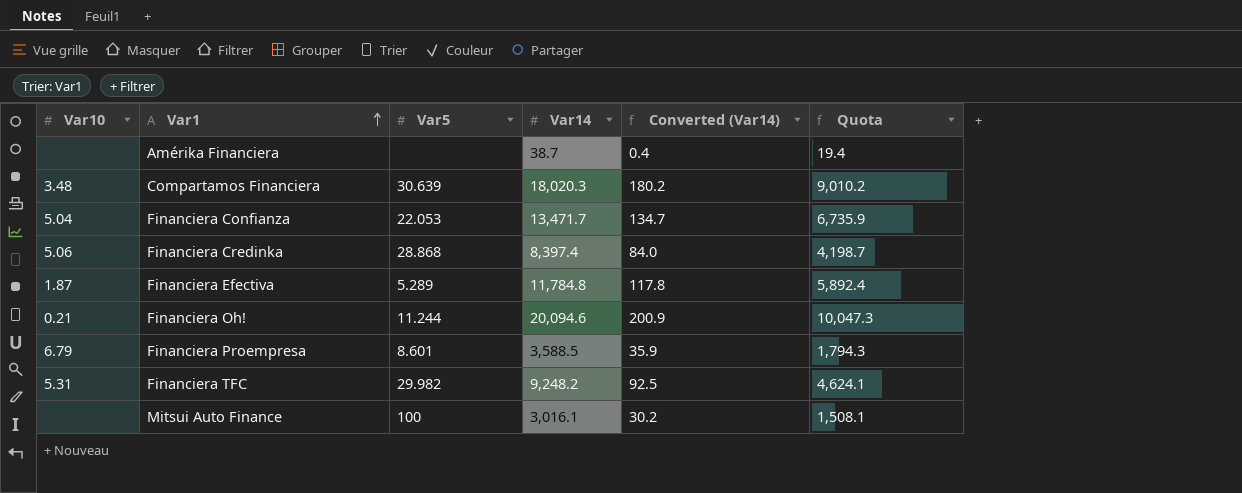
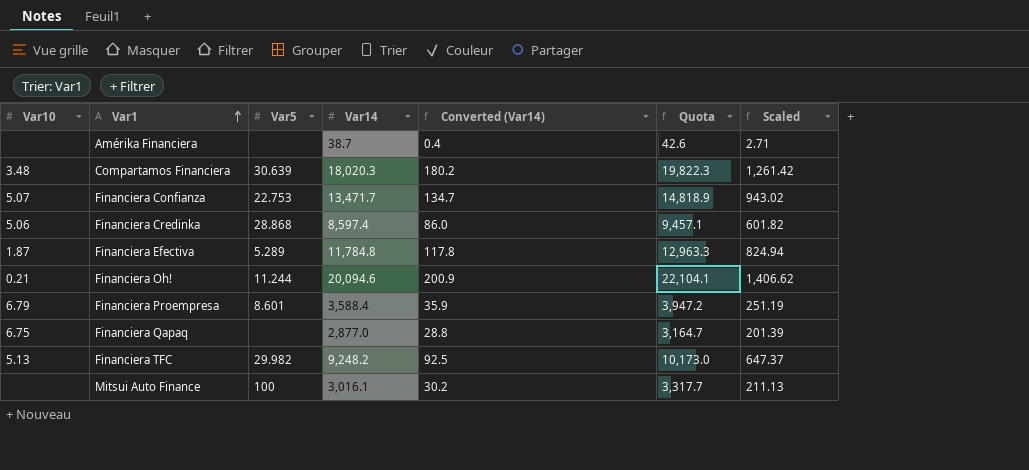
column Quota | formula: [Var14] * 0.5 -> [Var14] * 1.1
column Scaled | formula: none -> [Var14] * 0.07
Financiera Confianza | Var10: 5.04 -> 5.07
Financiera Confianza | Var5: 22.053 -> 22.753
Financiera Credinka | Var14: 8,397.4 -> 8,597.4
Financiera Credinka | Converted (Var14): 84.0 -> 86.0
Financiera Proempresa | Var14: 3,588.5 -> 3,588.4
row Financiera Qapaq: none -> 6.75 | none | 2,877.0 | 28.8 | 3,164.7 | 201.39
Financiera TFC | Var10: 5.31 -> 5.13

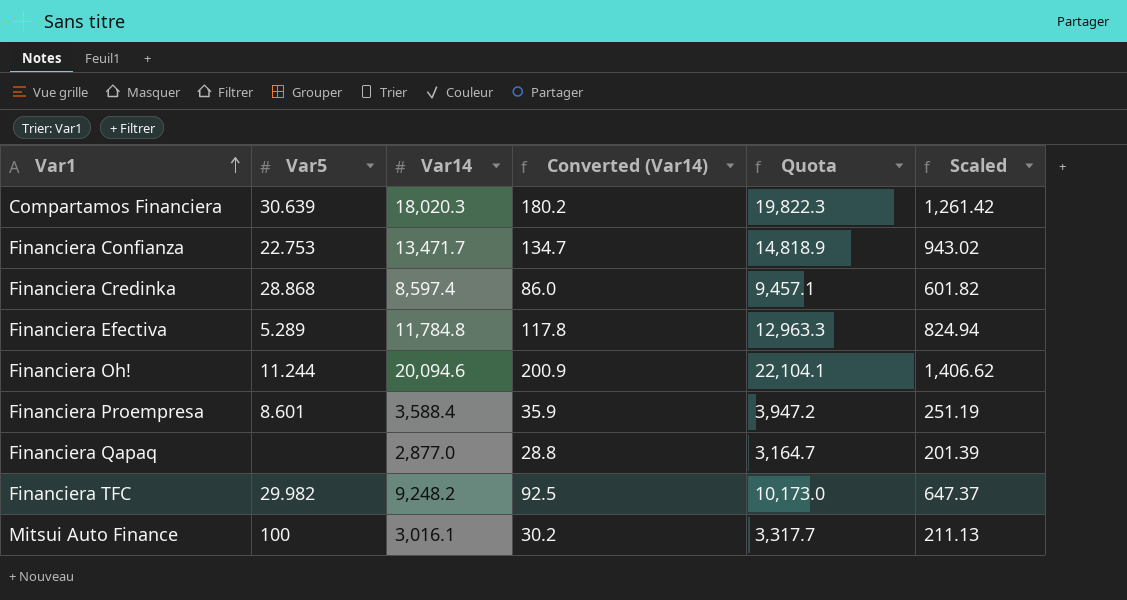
column Var10 | position: 1 -> none
row Amérika Financiera: none | none | 38.7 | 0.4 | 42.6 | 2.71 -> none

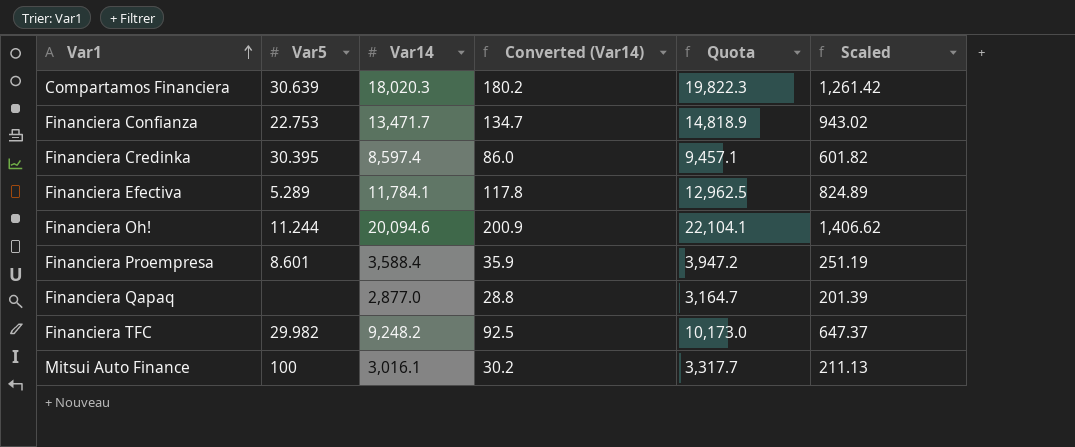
Financiera Credinka | Var5: 28.868 -> 30.395
Financiera Efectiva | Var14: 11,784.8 -> 11,784.1
Financiera Efectiva | Quota: 12,963.3 -> 12,962.5
Financiera Efectiva | Scaled: 824.94 -> 824.89

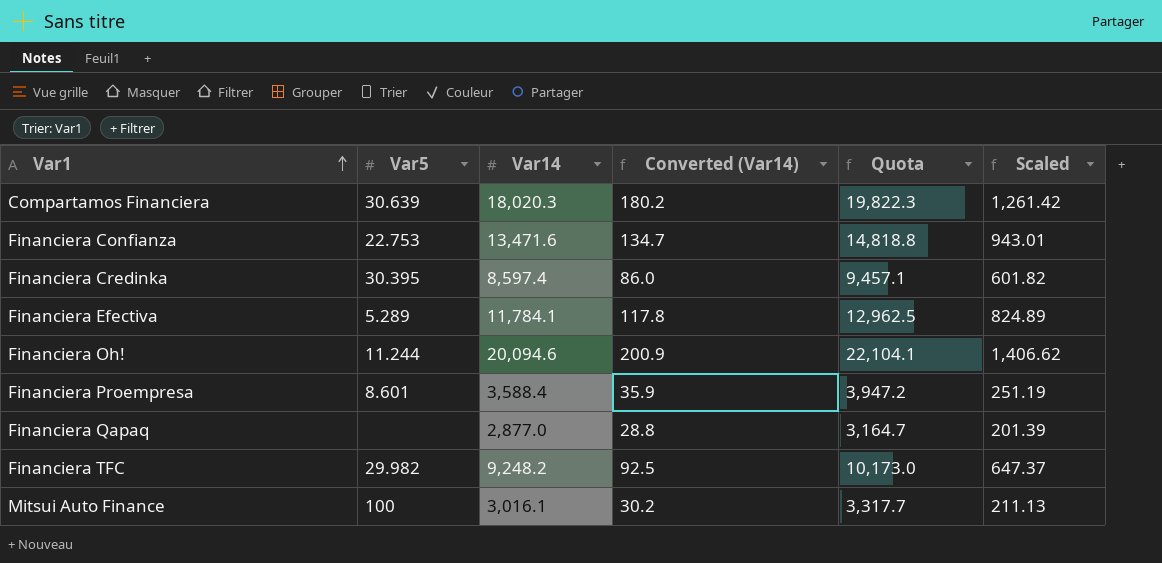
Financiera Confianza | Var14: 13,471.7 -> 13,471.6
Financiera Confianza | Quota: 14,818.9 -> 14,818.8
Financiera Confianza | Scaled: 943.02 -> 943.01

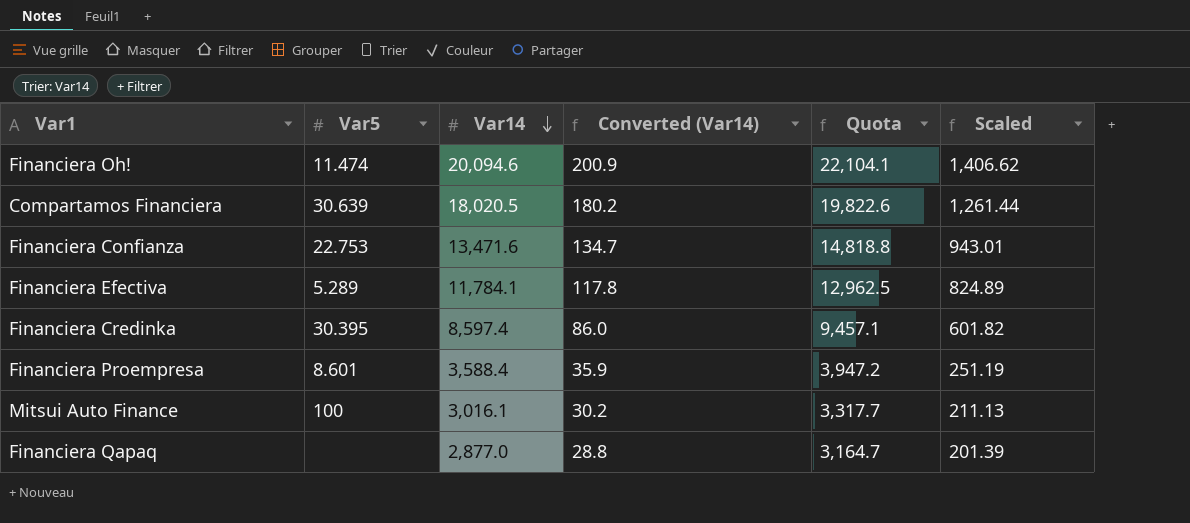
row order: Var1 ascending -> Var14 descending
row Financiera TFC: 29.982 | 9,248.2 | 92.5 | 10,173.0 | 647.37 -> none
Financiera Oh! | Var5: 11.244 -> 11.474
Compartamos Financiera | Var14: 18,020.3 -> 18,020.5
Compartamos Financiera | Quota: 19,822.3 -> 19,822.6
Compartamos Financiera | Scaled: 1,261.42 -> 1,261.44

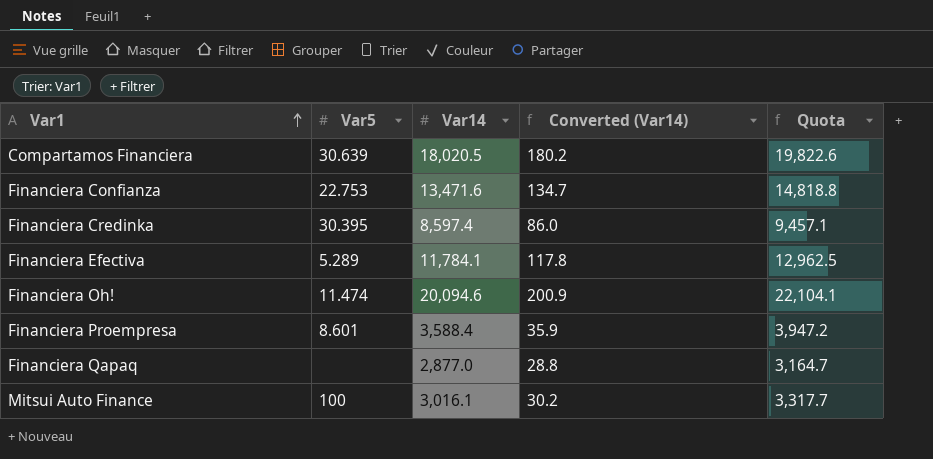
row order: Var14 descending -> Var1 ascending
column Scaled | formula: [Var14] * 0.07 -> none

